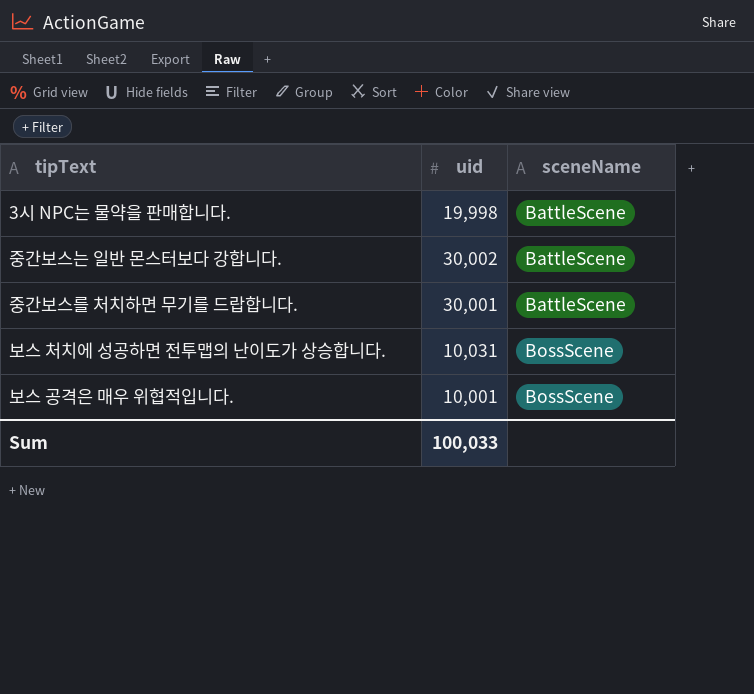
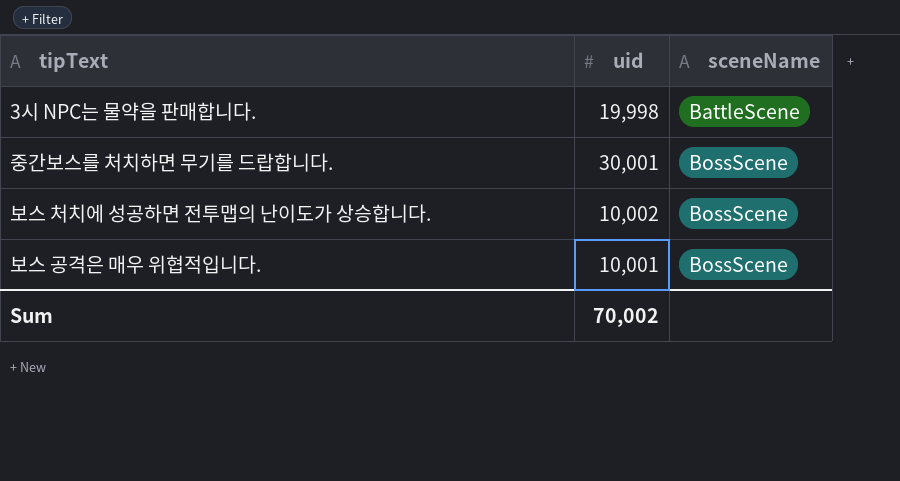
row 중간보스는 일반 몬스터보다 강합니다.: 30,002 | BattleScene -> none
중간보스를 처치하면 무기를 드랍합니다. | sceneName: BattleScene -> BossScene
보스 처치에 성공하면 전투맵의 난이도가 상승합니다. | uid: 10,031 -> 10,002
Sum | uid: 100,033 -> 70,002

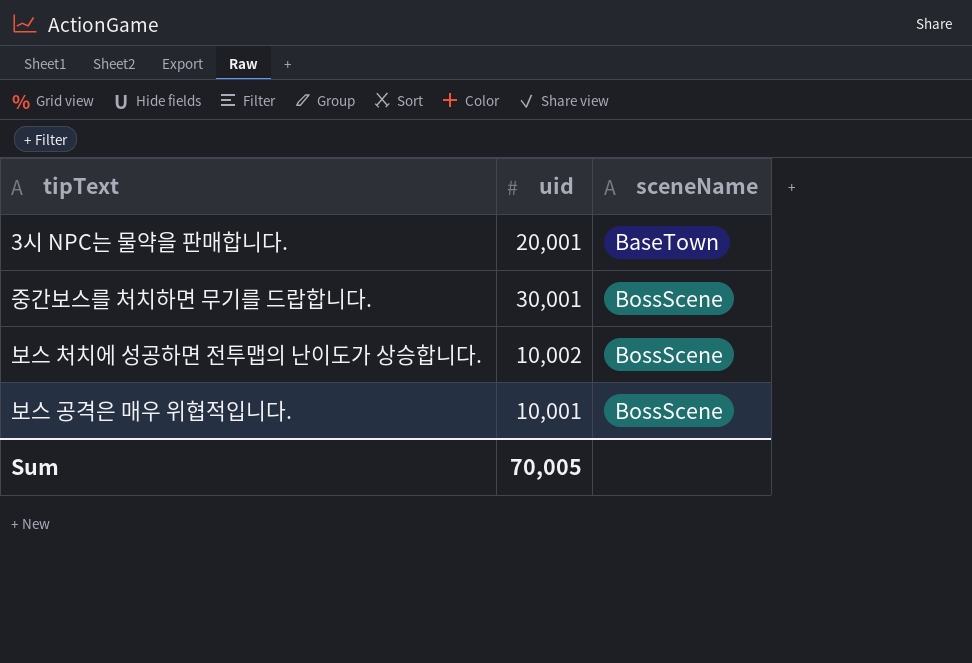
3시 NPC는 물약을 판매합니다. | uid: 19,998 -> 20,001
3시 NPC는 물약을 판매합니다. | sceneName: BattleScene -> BaseTown
Sum | uid: 70,002 -> 70,005

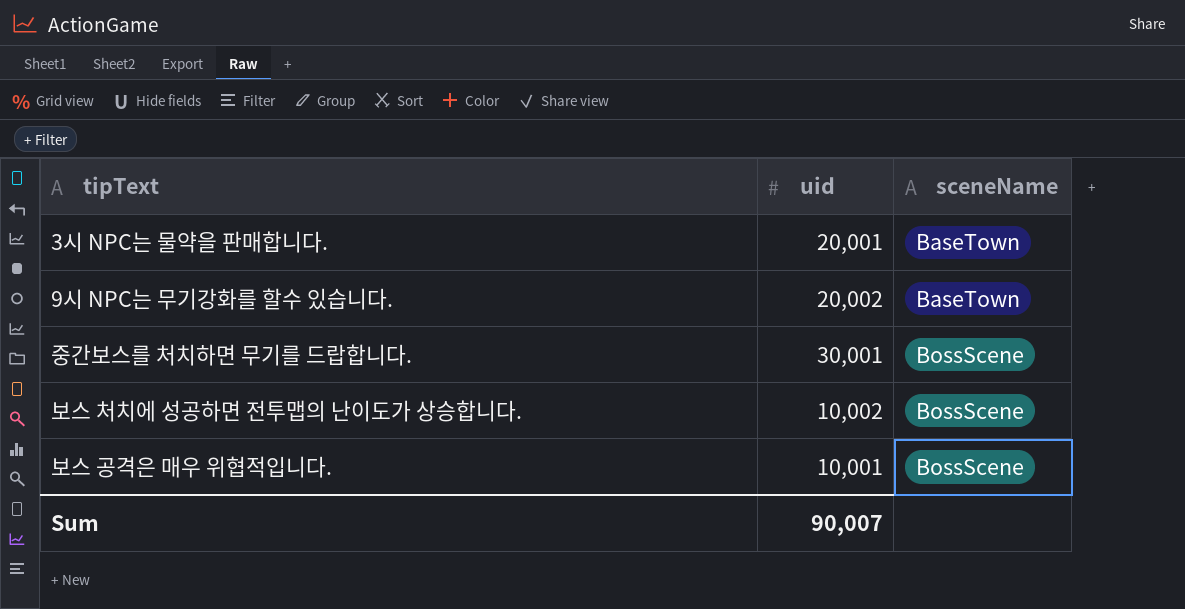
row 9시 NPC는 무기강화를 할수 있습니다.: none -> 20,002 | BaseTown
Sum | uid: 70,005 -> 90,007

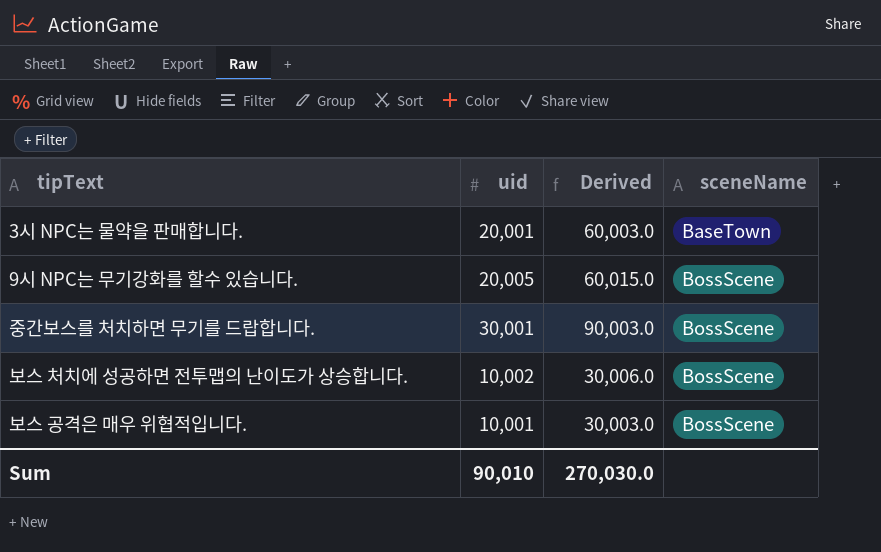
column Derived | formula: none -> [uid] * 3
9시 NPC는 무기강화를 할수 있습니다. | uid: 20,002 -> 20,005
9시 NPC는 무기강화를 할수 있습니다. | sceneName: BaseTown -> BossScene
Sum | uid: 90,007 -> 90,010

